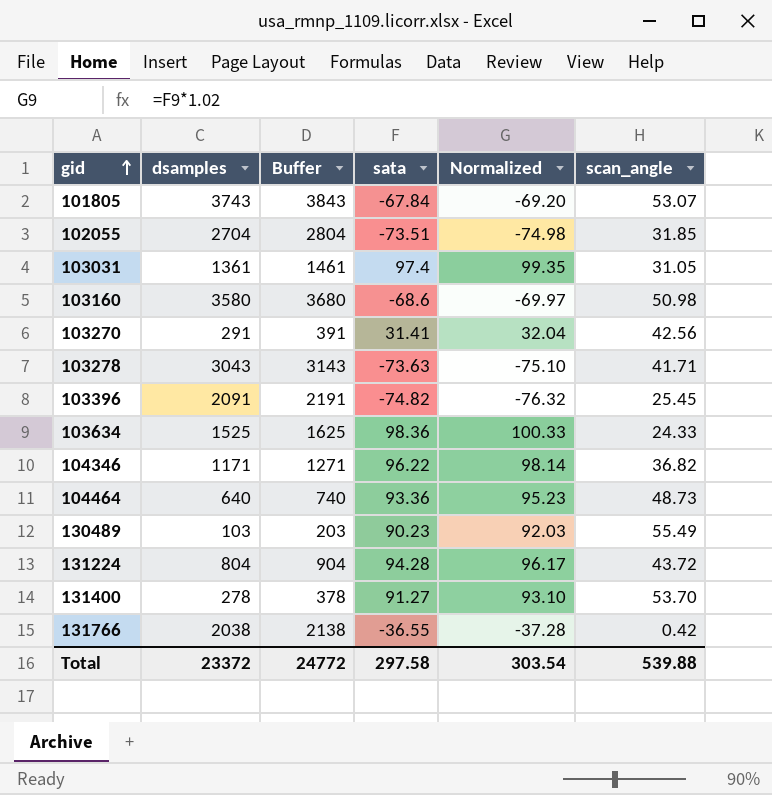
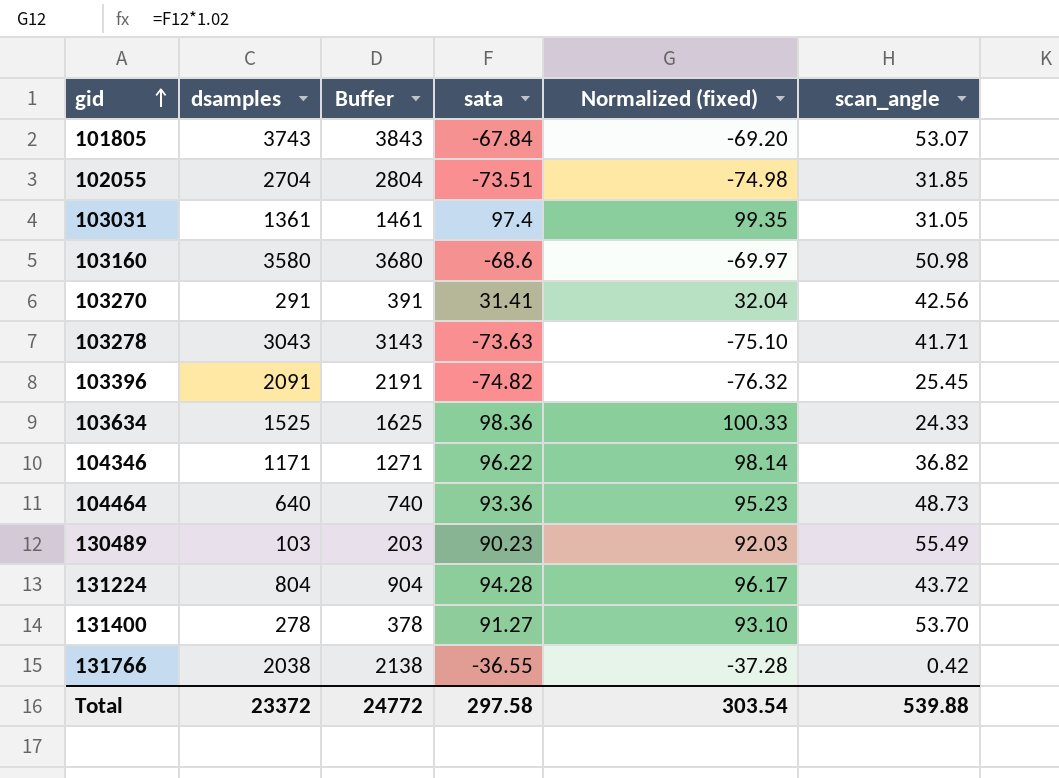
column name: Normalized -> Normalized (fixed)

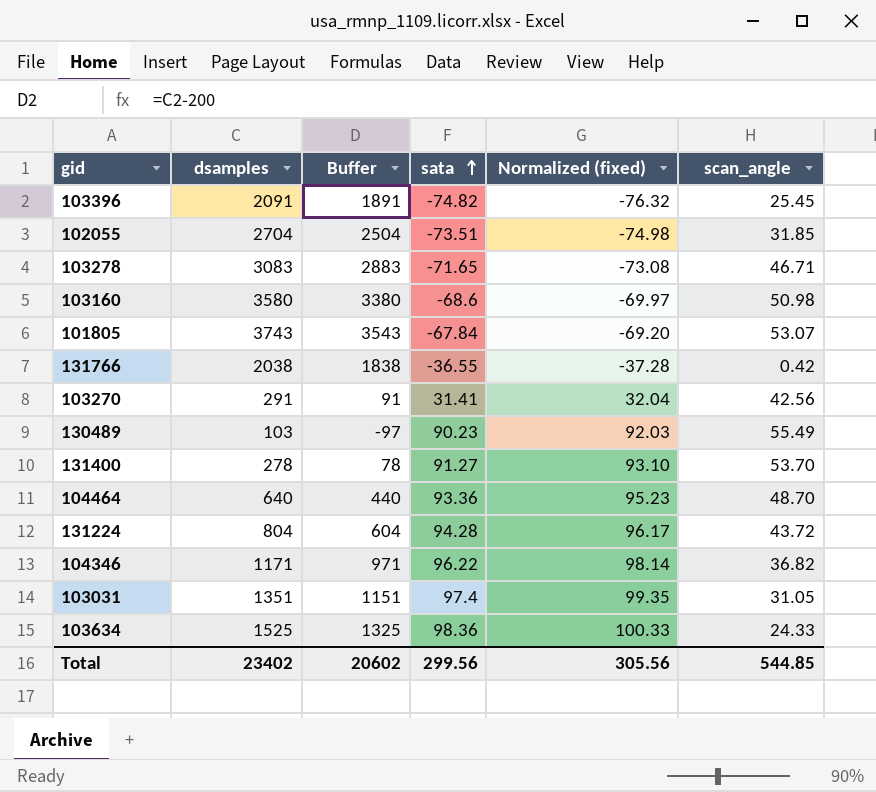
row order: gid ascending -> sata ascending
column Buffer | formula: [dsamples] + 100 -> [dsamples] - 200
103278 | dsamples: 3043 -> 3083
103278 | sata: -73.63 -> -71.65
103278 | Normalized (fixed): -75.10 -> -73.08
103278 | scan_angle: 41.71 -> 46.71
104464 | scan_angle: 48.73 -> 48.70
103031 | dsamples: 1361 -> 1351
Total | dsamples: 23372 -> 23402
Total | Buffer: 24772 -> 20602
Total | sata: 297.58 -> 299.56
Total | Normalized (fixed): 303.54 -> 305.56
Total | scan_angle: 539.88 -> 544.85

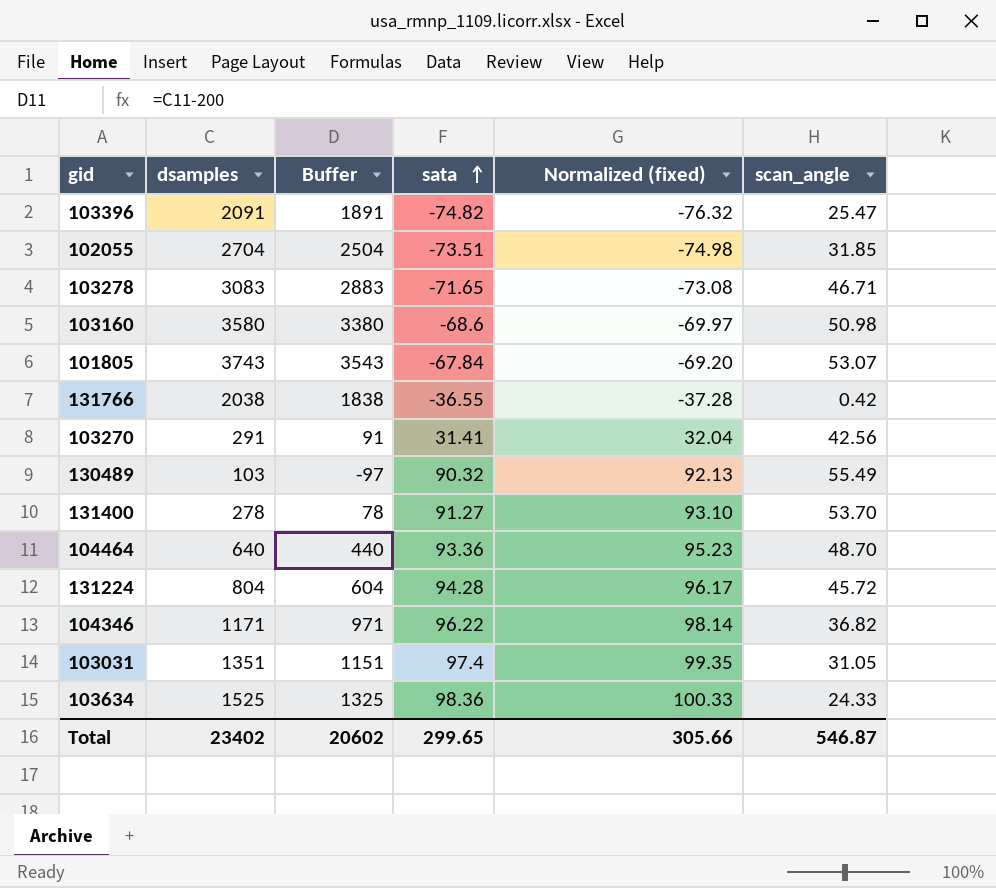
103396 | scan_angle: 25.45 -> 25.47
130489 | sata: 90.23 -> 90.32
130489 | Normalized (fixed): 92.03 -> 92.13
131224 | scan_angle: 43.72 -> 45.72
Total | sata: 299.56 -> 299.65
Total | Normalized (fixed): 305.56 -> 305.66
Total | scan_angle: 544.85 -> 546.87

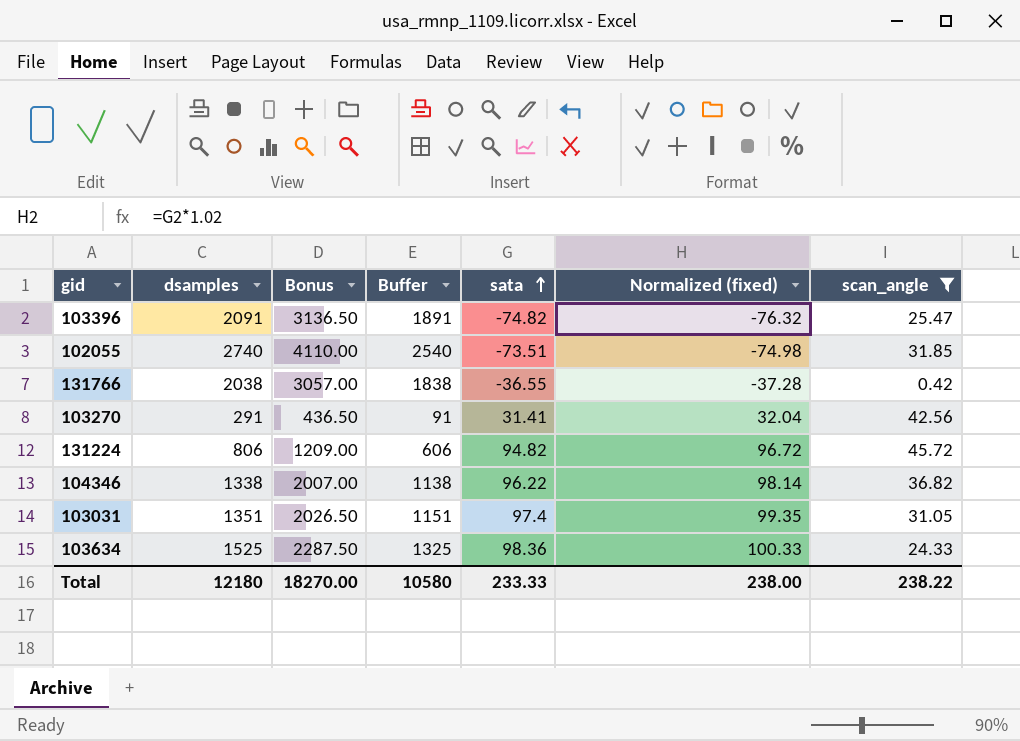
filter: none -> scan_angle <= 45.72
column Bonus | formula: none -> [dsamples] * 1.5
102055 | dsamples: 2704 -> 2740
102055 | Buffer: 2504 -> 2540
131224 | dsamples: 804 -> 806
131224 | Buffer: 604 -> 606
131224 | sata: 94.28 -> 94.82
131224 | Normalized (fixed): 96.17 -> 96.72
104346 | dsamples: 1171 -> 1338
104346 | Buffer: 971 -> 1138
Total | dsamples: 23402 -> 12180
Total | Buffer: 20602 -> 10580
Total | sata: 299.65 -> 233.33
Total | Normalized (fixed): 305.66 -> 238.00
Total | scan_angle: 546.87 -> 238.22

